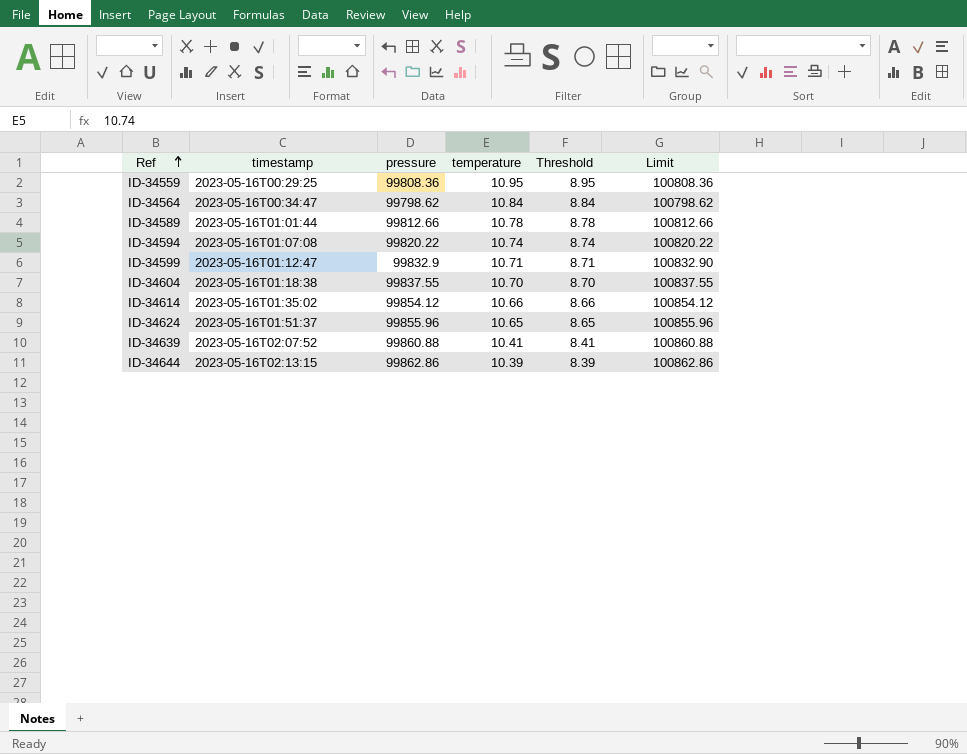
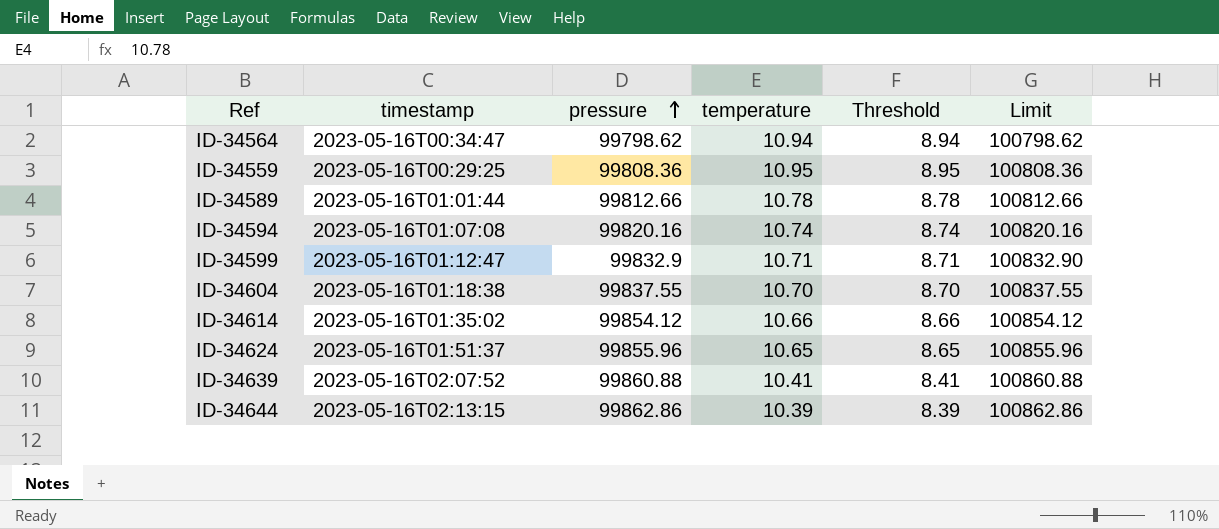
row order: Ref ascending -> pressure ascending
ID-34564 | temperature: 10.84 -> 10.94
ID-34564 | Threshold: 8.84 -> 8.94
ID-34594 | pressure: 99820.22 -> 99820.16
ID-34594 | Limit: 100820.22 -> 100820.16

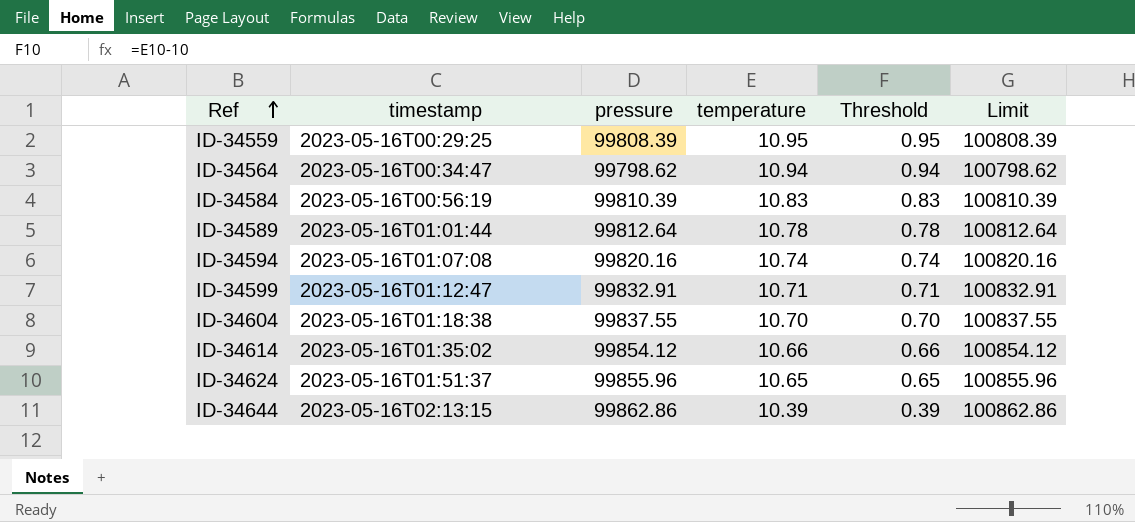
row order: pressure ascending -> Ref ascending
column Threshold | formula: [temperature] - 2 -> [temperature] - 10
row ID-34639: 2023-05-16T02:07:52 | 99860.88 | 10.41 | 8.41 | 100860.88 -> none
ID-34559 | pressure: 99808.36 -> 99808.39
ID-34559 | Limit: 100808.36 -> 100808.39
row ID-34584: none -> 2023-05-16T00:56:19 | 99810.39 | 10.83 | 0.83 | 100810.39
ID-34589 | pressure: 99812.66 -> 99812.64
ID-34589 | Limit: 100812.66 -> 100812.64
ID-34599 | pressure: 99832.9 -> 99832.91
ID-34599 | Limit: 100832.90 -> 100832.91

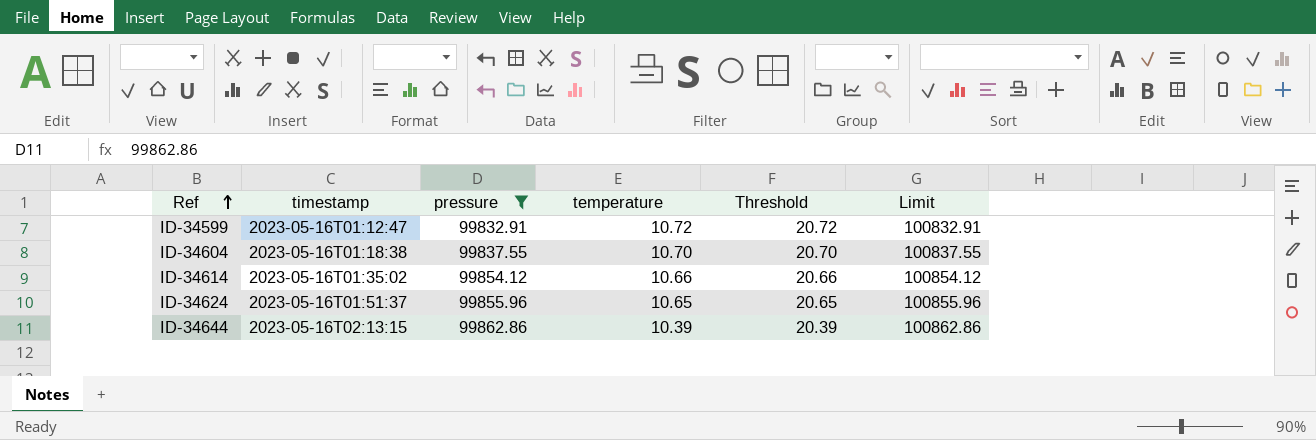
filter: none -> pressure >= 99832.91
column Threshold | formula: [temperature] - 10 -> [temperature] + 10
ID-34599 | temperature: 10.71 -> 10.72

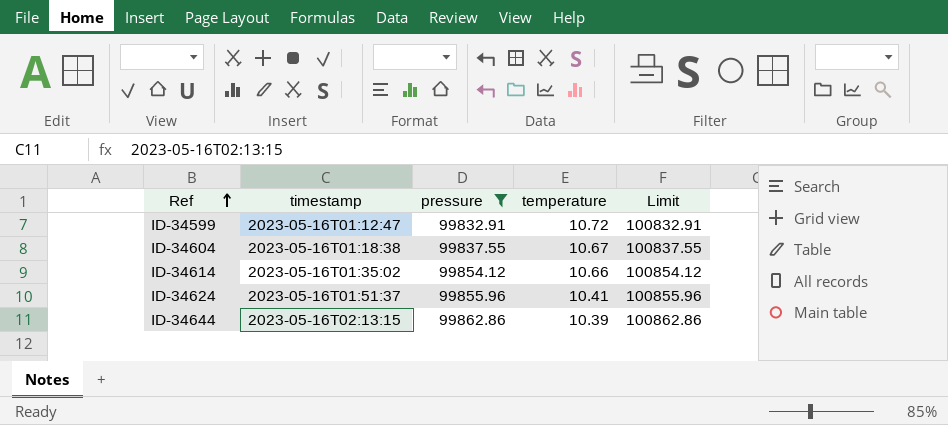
column Threshold | formula: [temperature] + 10 -> none
ID-34604 | temperature: 10.70 -> 10.67
ID-34624 | temperature: 10.65 -> 10.41

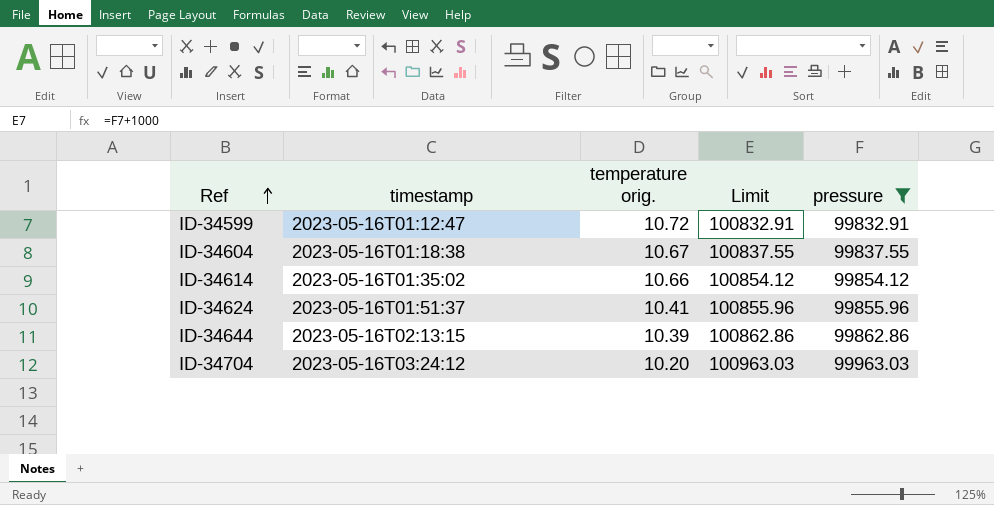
column name: temperature -> temperature orig.
column pressure | position: 3 -> 5
row ID-34704: none -> 2023-05-16T03:24:12 | 10.20 | 100963.03 | 99963.03

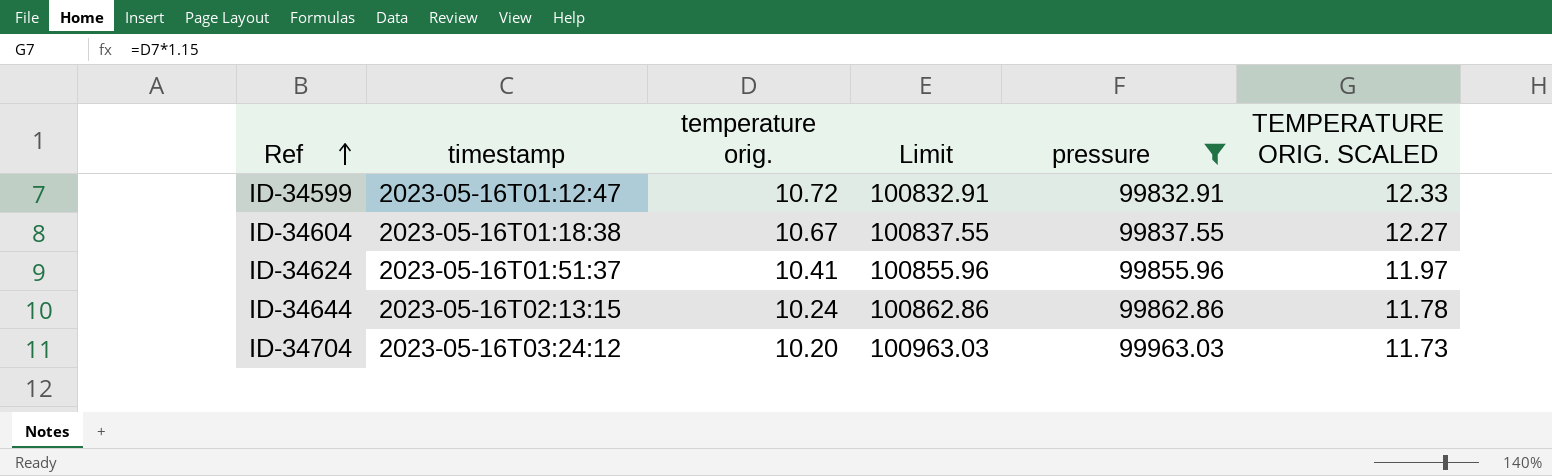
column TEMPERATURE ORIG. SCALED | formula: none -> [temperature orig.] * 1.15
row ID-34614: 2023-05-16T01:35:02 | 10.66 | 100854.12 | 99854.12 -> none
ID-34644 | temperature orig.: 10.39 -> 10.24

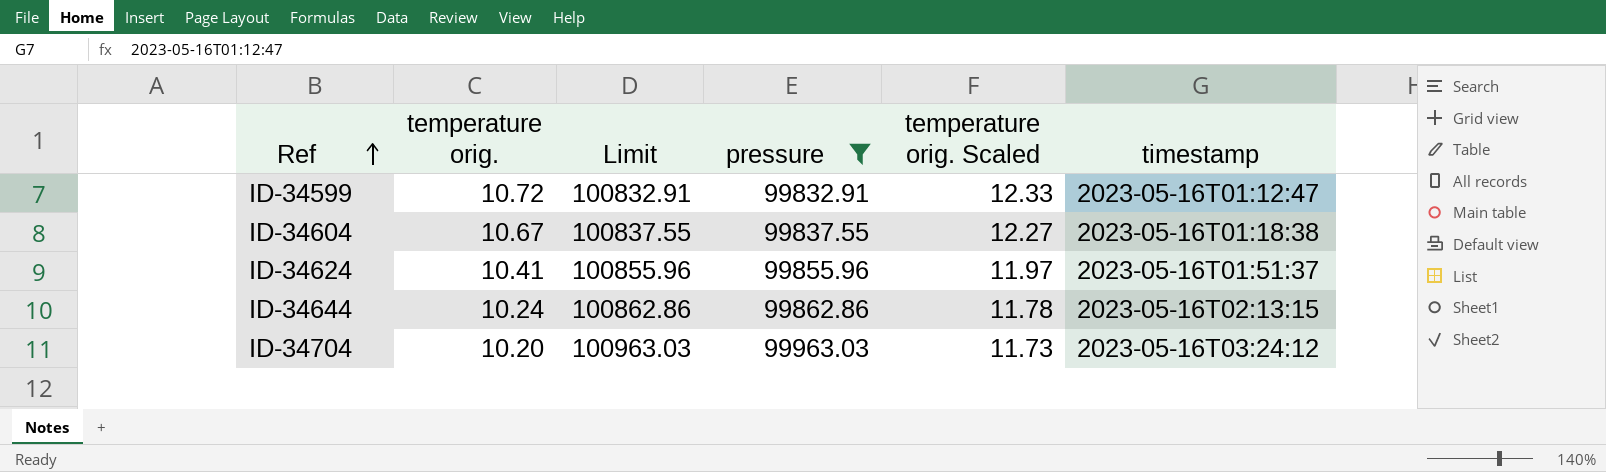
column name: TEMPERATURE ORIG. SCALED -> temperature orig. Scaled
column timestamp | position: 2 -> 6

